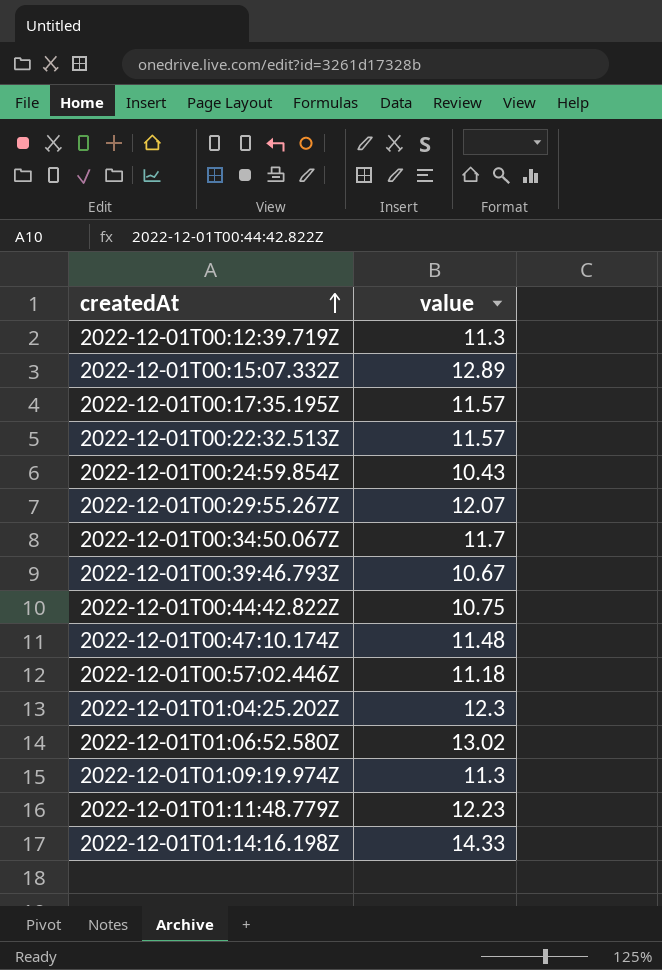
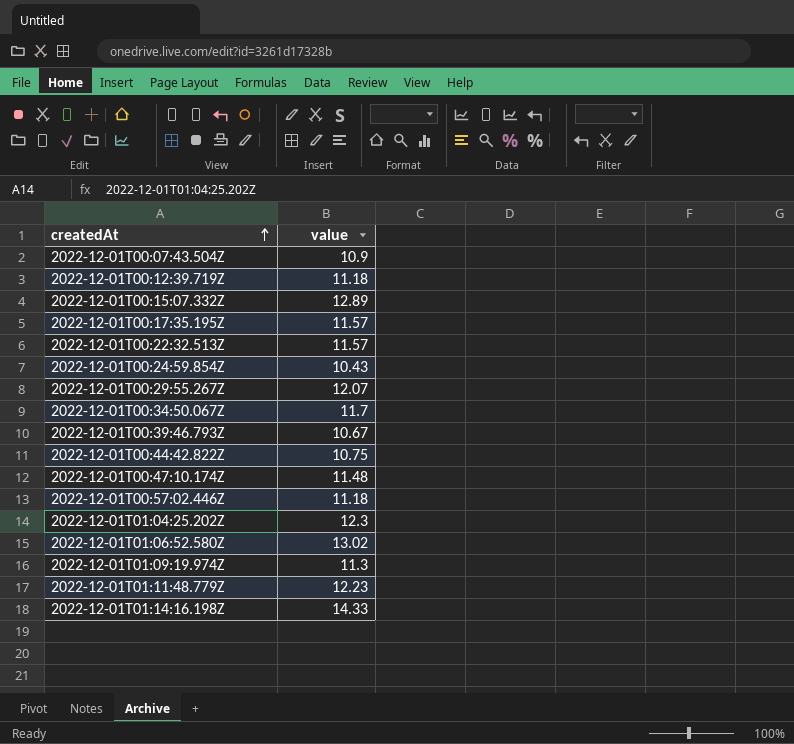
row 2022-12-01T00:07:43.504Z: none -> 10.9
2022-12-01T00:12:39.719Z | value: 11.3 -> 11.18

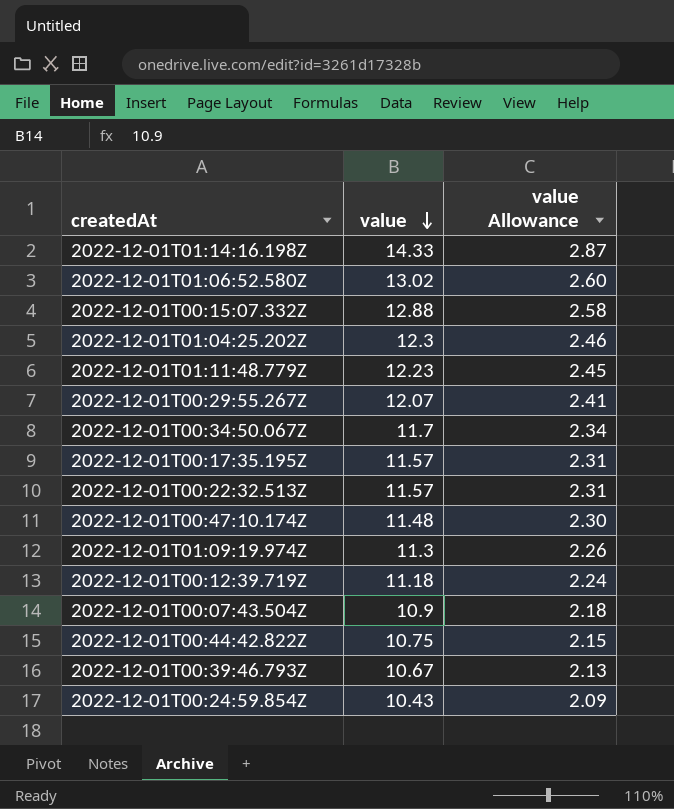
row order: createdAt ascending -> value descending
column value Allowance | formula: none -> [value] * 0.2
row 2022-12-01T00:57:02.446Z: 11.18 -> none
2022-12-01T00:15:07.332Z | value: 12.89 -> 12.88

